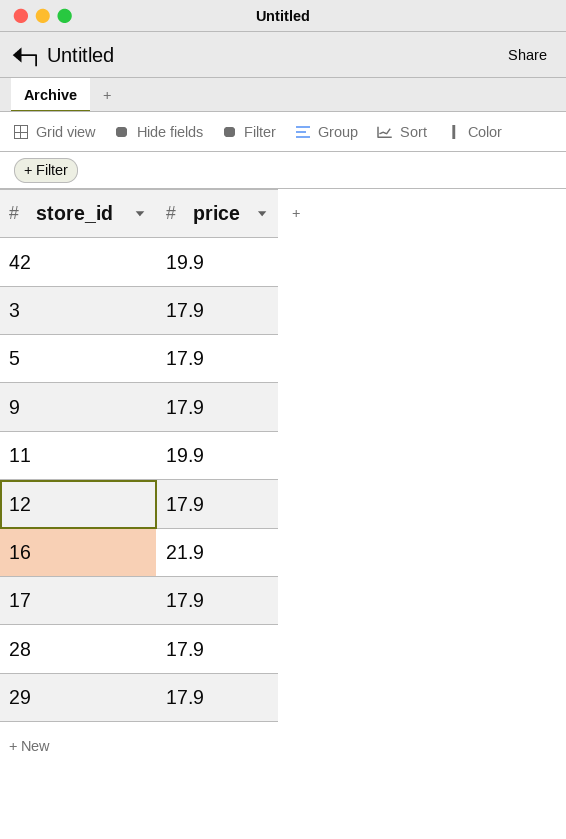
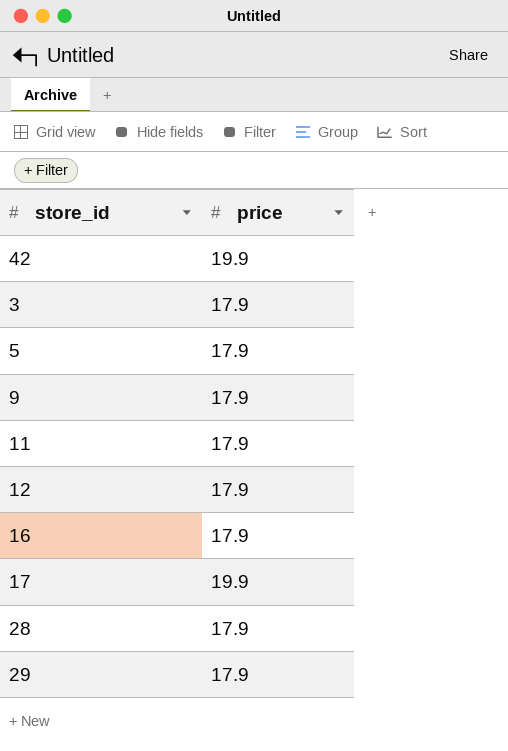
11 | price: 19.9 -> 17.9
16 | price: 21.9 -> 17.9
17 | price: 17.9 -> 19.9

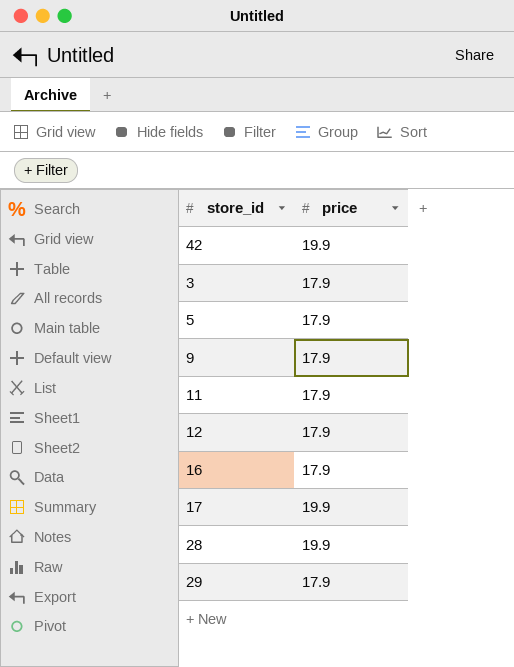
28 | price: 17.9 -> 19.9

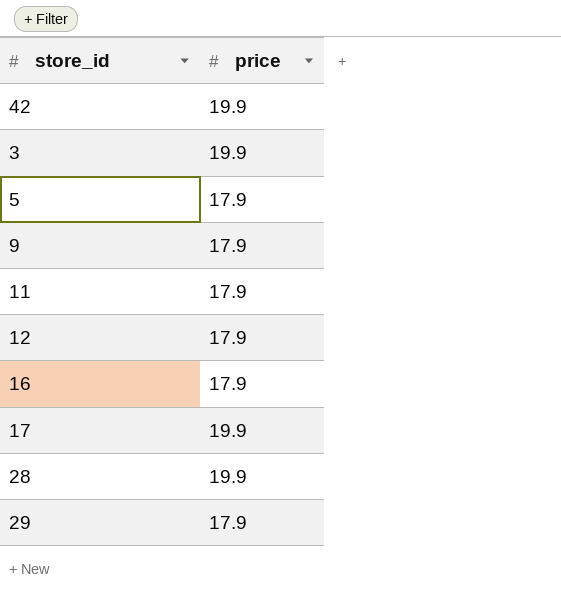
3 | price: 17.9 -> 19.9

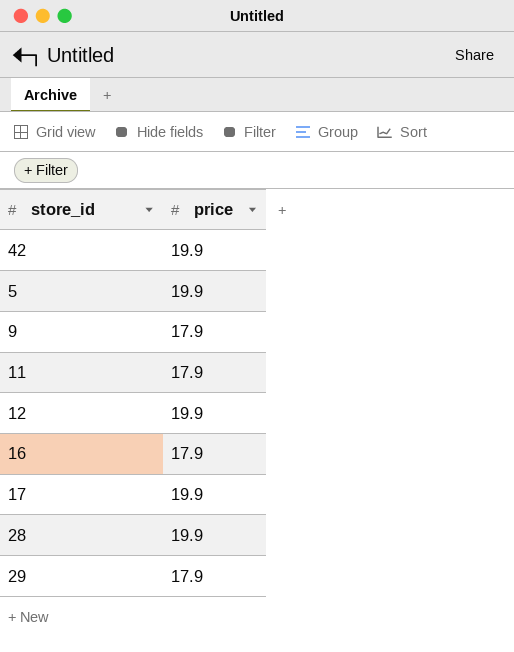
row 3: 19.9 -> none
5 | price: 17.9 -> 19.9
12 | price: 17.9 -> 19.9

